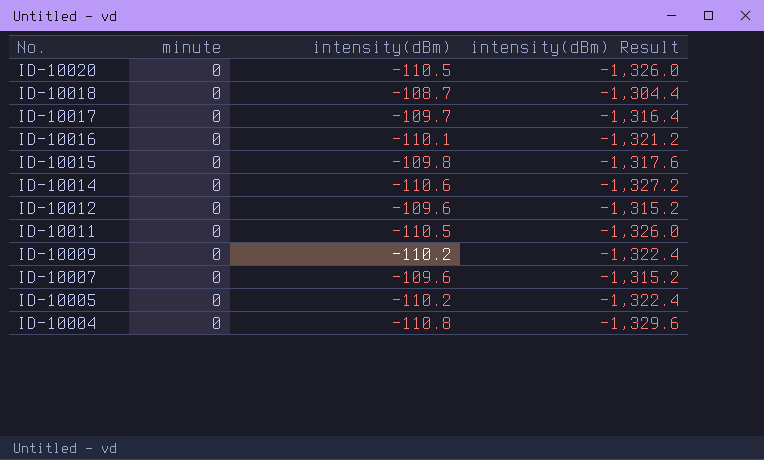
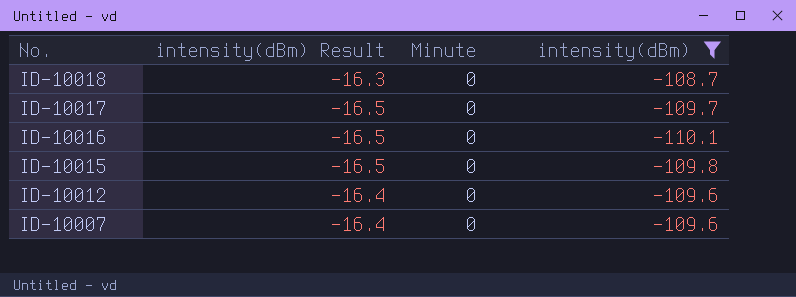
filter: none -> intensity(dBm) >= -110.1
column intensity(dBm) Result | formula: [intensity(dBm)] * 12 -> [intensity(dBm)] * 0.15
column intensity(dBm) Result | position: 4 -> 2
column name: minute -> Minute

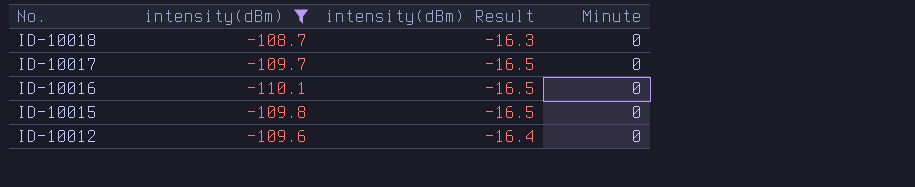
column intensity(dBm) | position: 4 -> 2
row ID-10007: -16.4 | 0 | -109.6 -> none

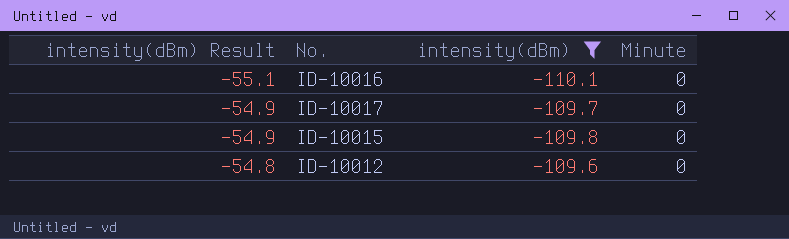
row order: No. descending -> intensity(dBm) Result ascending
column intensity(dBm) Result | formula: [intensity(dBm)] * 0.15 -> [intensity(dBm)] * 0.5
column intensity(dBm) Result | position: 3 -> 1
row ID-10018: -108.7 | -16.3 | 0 -> none

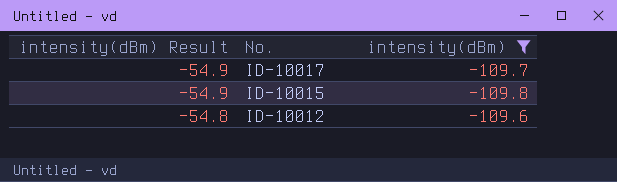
column Minute | position: 4 -> none
row ID-10016: -55.1 | -110.1 | 0 -> none

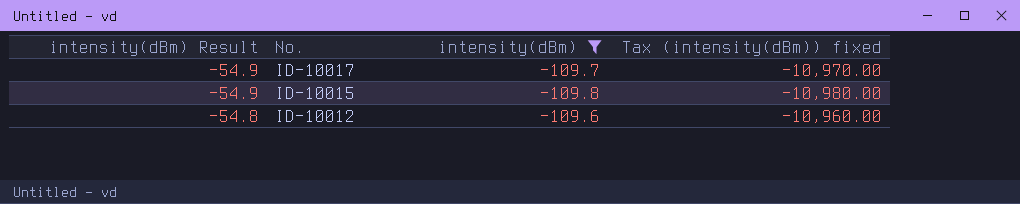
column Tax (intensity(dBm)) fixed | formula: none -> [intensity(dBm)] * 100

